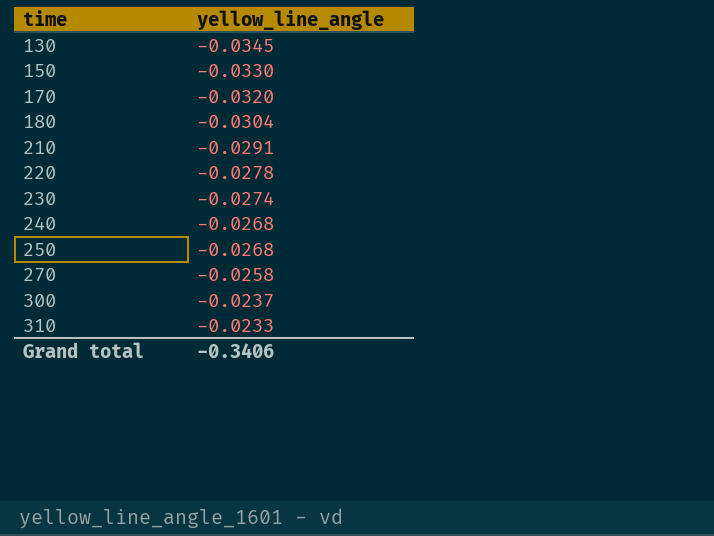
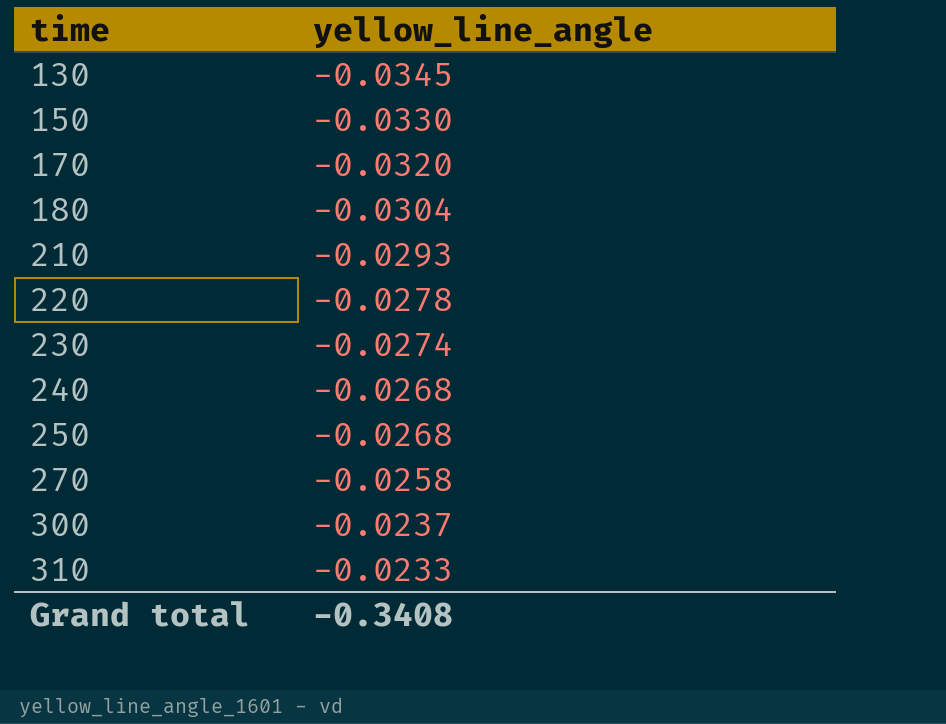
210 | yellow_line_angle: -0.0291 -> -0.0293
Grand total | yellow_line_angle: -0.3406 -> -0.3408

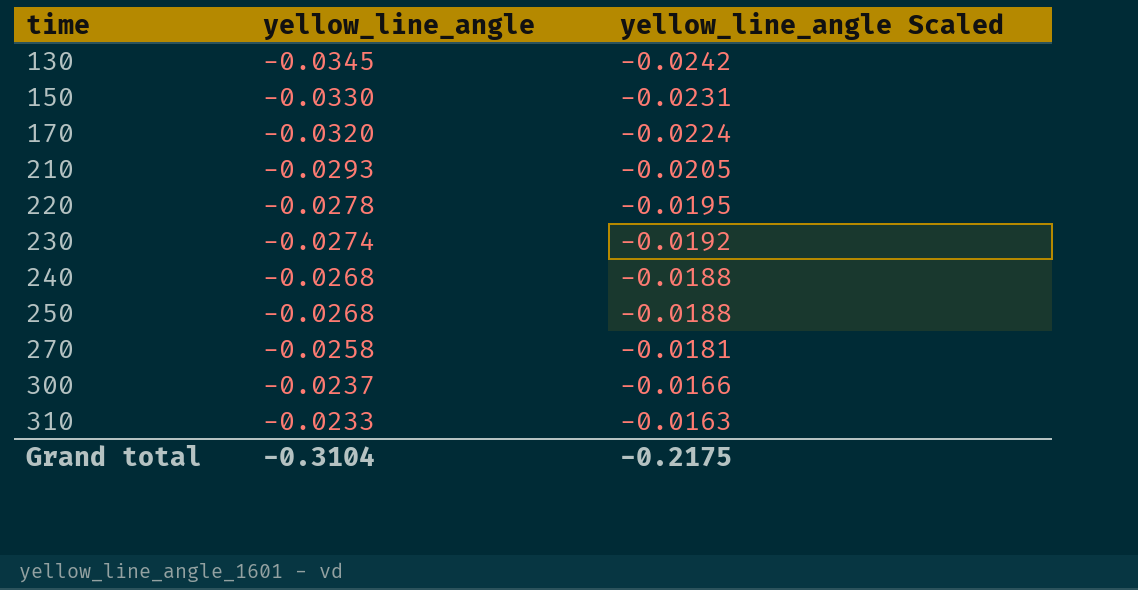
column yellow_line_angle Scaled | formula: none -> [yellow_line_angle] * 0.7
row 180: -0.0304 -> none
Grand total | yellow_line_angle: -0.3408 -> -0.3104

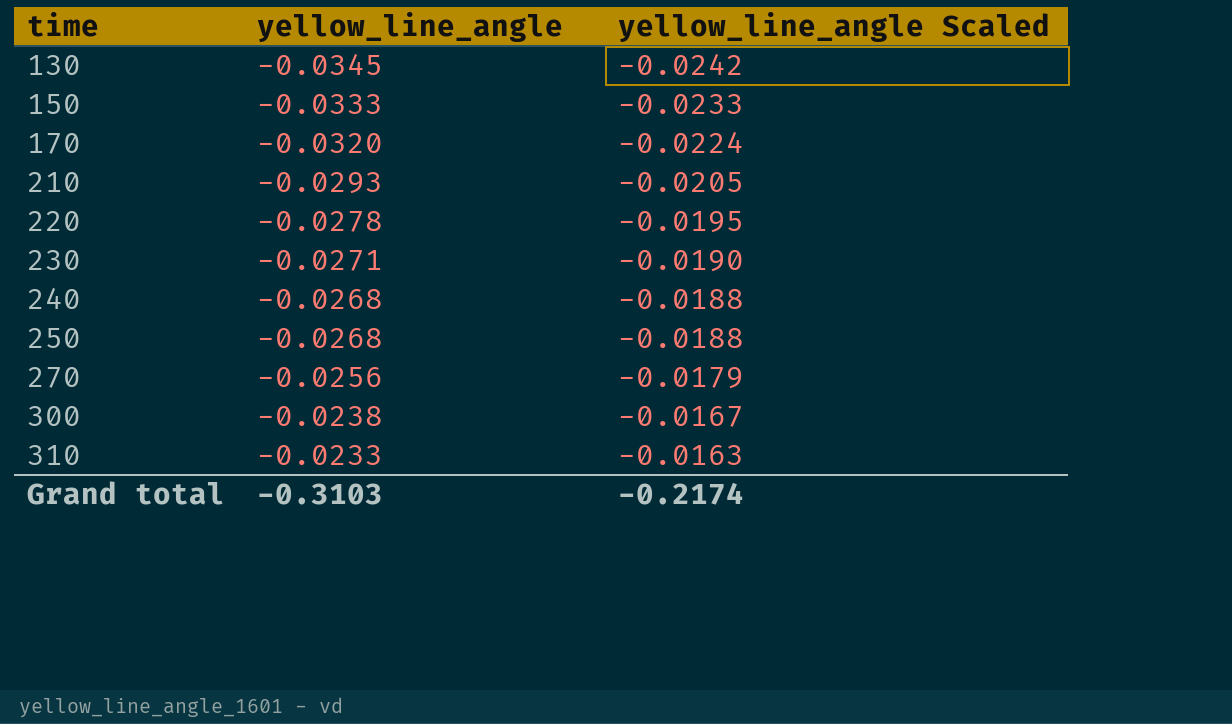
150 | yellow_line_angle: -0.0330 -> -0.0333
150 | yellow_line_angle Scaled: -0.0231 -> -0.0233
230 | yellow_line_angle: -0.0274 -> -0.0271
230 | yellow_line_angle Scaled: -0.0192 -> -0.0190
270 | yellow_line_angle: -0.0258 -> -0.0256
270 | yellow_line_angle Scaled: -0.0181 -> -0.0179
300 | yellow_line_angle: -0.0237 -> -0.0238
300 | yellow_line_angle Scaled: -0.0166 -> -0.0167
Grand total | yellow_line_angle: -0.3104 -> -0.3103
Grand total | yellow_line_angle Scaled: -0.2175 -> -0.2174

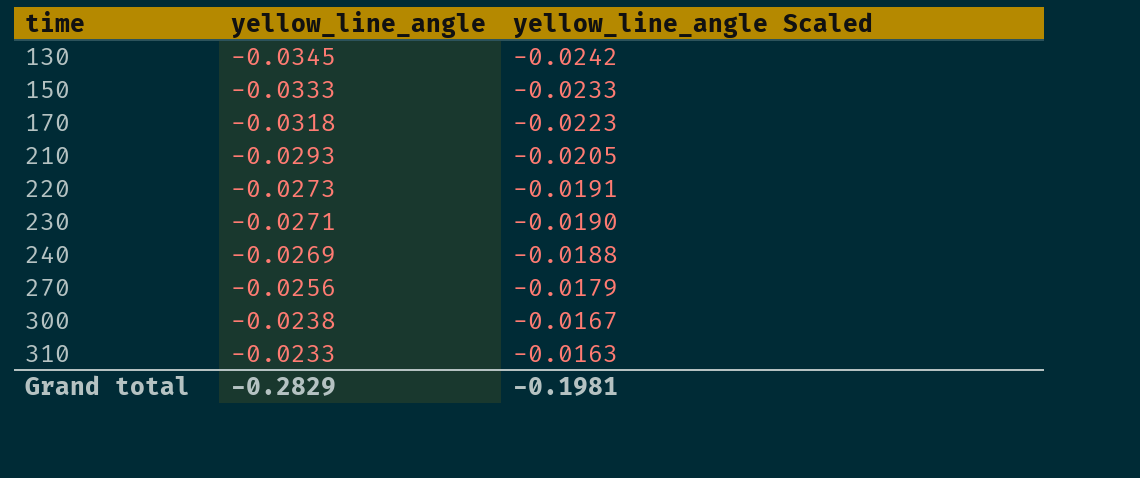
row 250: -0.0268 | -0.0188 -> none
170 | yellow_line_angle: -0.0320 -> -0.0318
170 | yellow_line_angle Scaled: -0.0224 -> -0.0223
220 | yellow_line_angle: -0.0278 -> -0.0273
220 | yellow_line_angle Scaled: -0.0195 -> -0.0191
240 | yellow_line_angle: -0.0268 -> -0.0269
Grand total | yellow_line_angle: -0.3103 -> -0.2829
Grand total | yellow_line_angle Scaled: -0.2174 -> -0.1981

